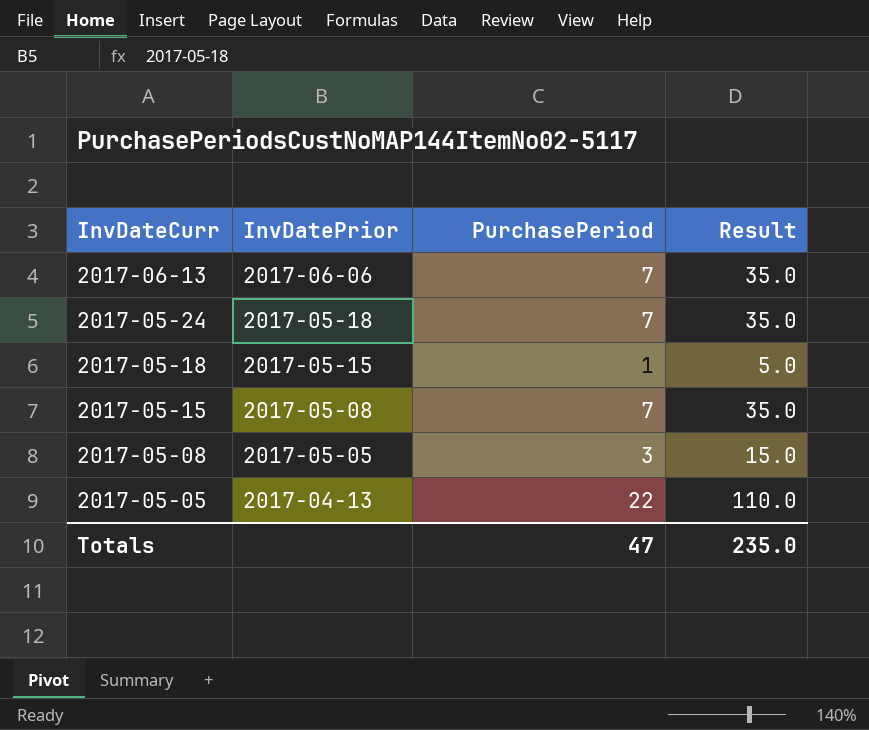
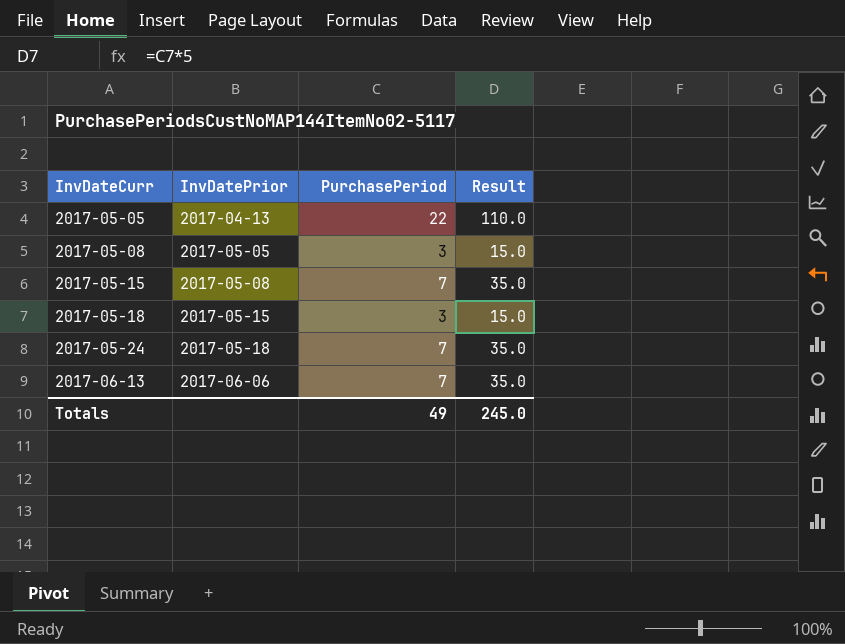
row order: InvDateCurr descending -> InvDateCurr ascending
2017-05-18 | PurchasePeriod: 1 -> 3
2017-05-18 | Result: 5.0 -> 15.0
Totals | PurchasePeriod: 47 -> 49
Totals | Result: 235.0 -> 245.0

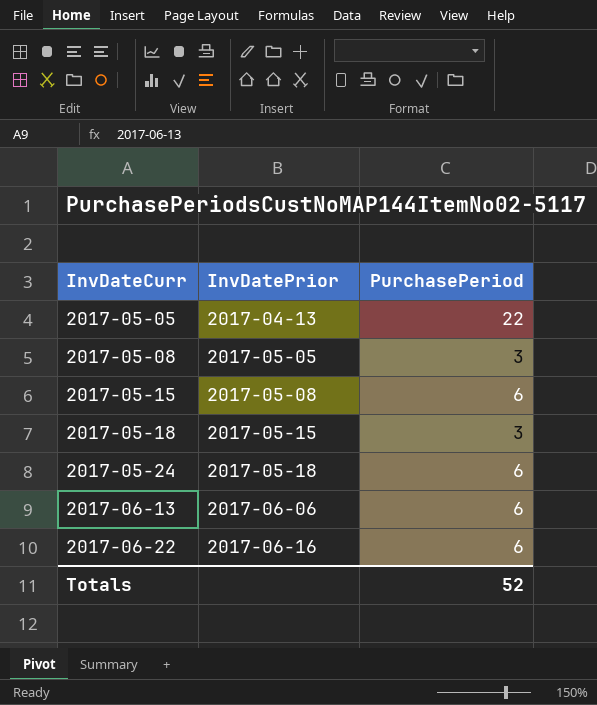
column Result | formula: [PurchasePeriod] * 5 -> none
2017-05-15 | PurchasePeriod: 7 -> 6
2017-05-24 | PurchasePeriod: 7 -> 6
2017-06-13 | PurchasePeriod: 7 -> 6
row 2017-06-22: none -> 2017-06-16 | 6
Totals | PurchasePeriod: 49 -> 52

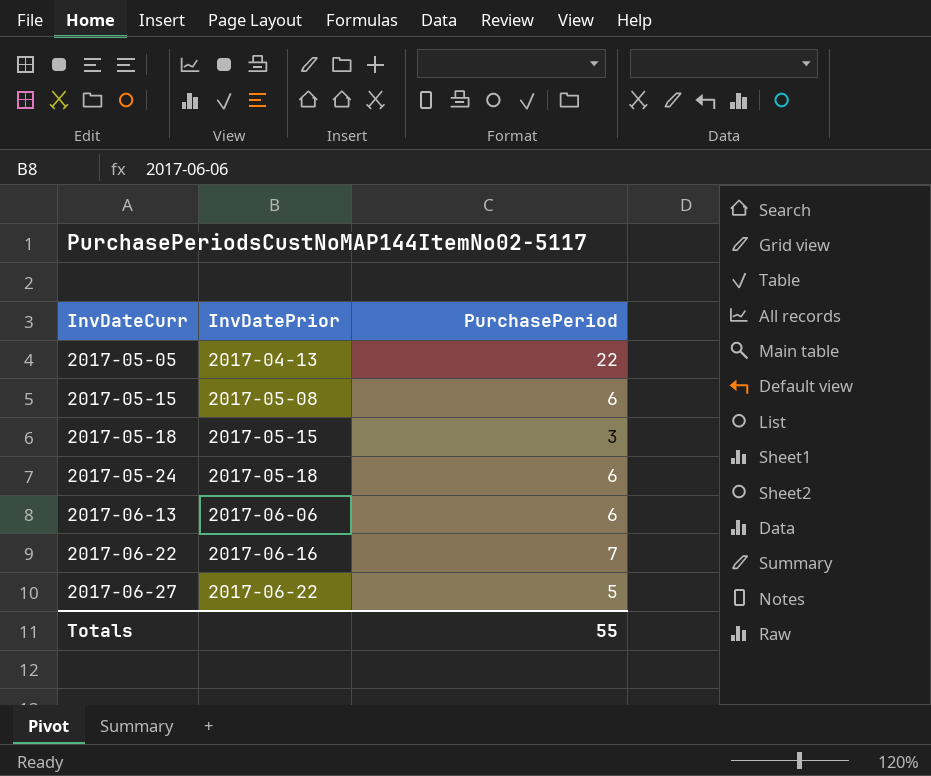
row 2017-05-08: 2017-05-05 | 3 -> none
2017-06-22 | PurchasePeriod: 6 -> 7
row 2017-06-27: none -> 2017-06-22 | 5
Totals | PurchasePeriod: 52 -> 55

